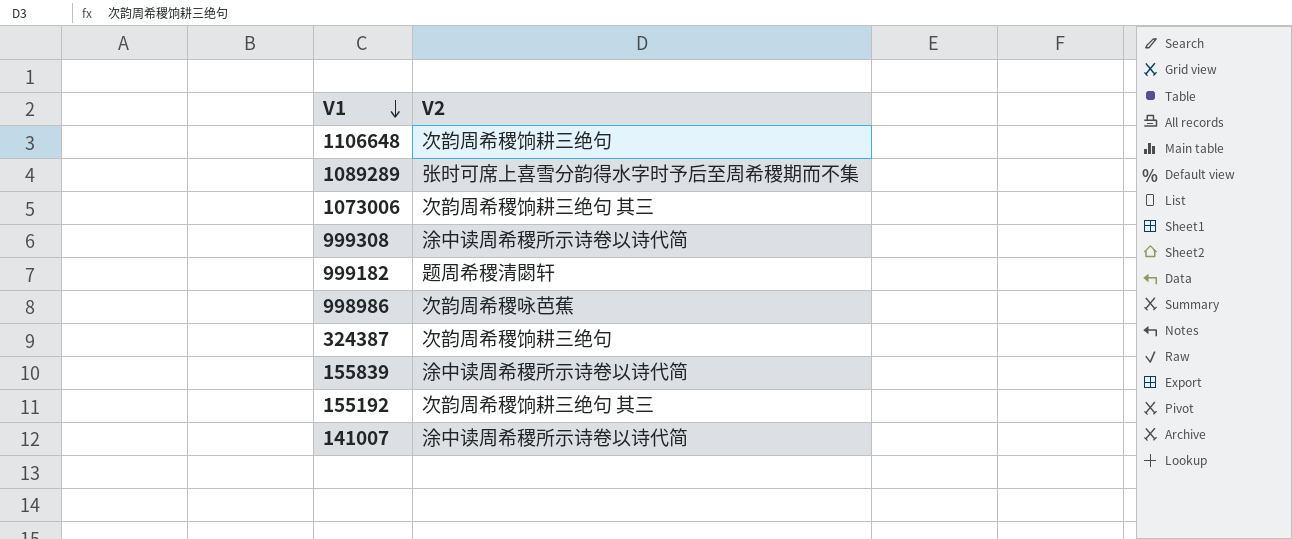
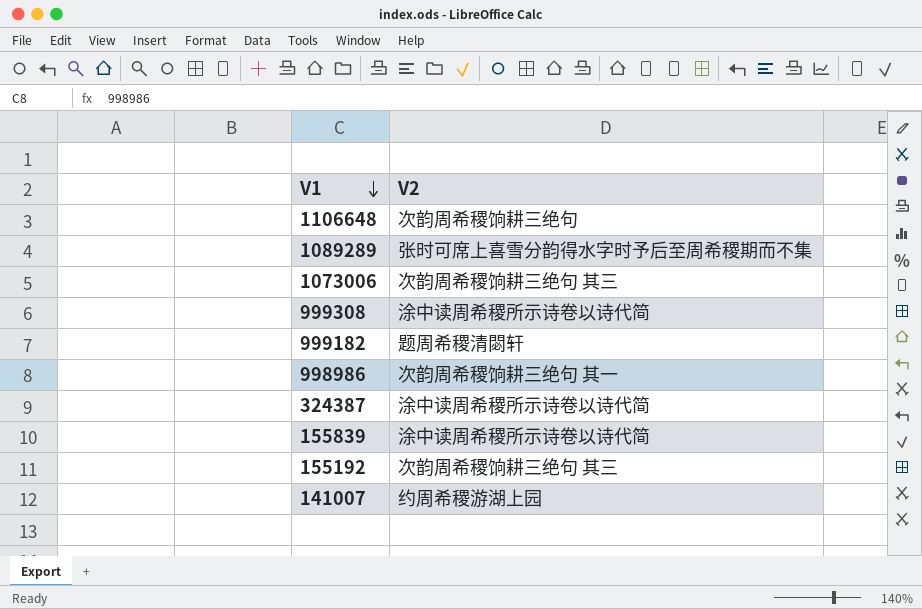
998986 | V2: 次韵周希稷咏芭蕉 -> 次韵周希稷饷耕三绝句 其一
324387 | V2: 次韵周希稷饷耕三绝句 -> 涂中读周希稷所示诗卷以诗代简
141007 | V2: 涂中读周希稷所示诗卷以诗代简 -> 约周希稷游湖上园

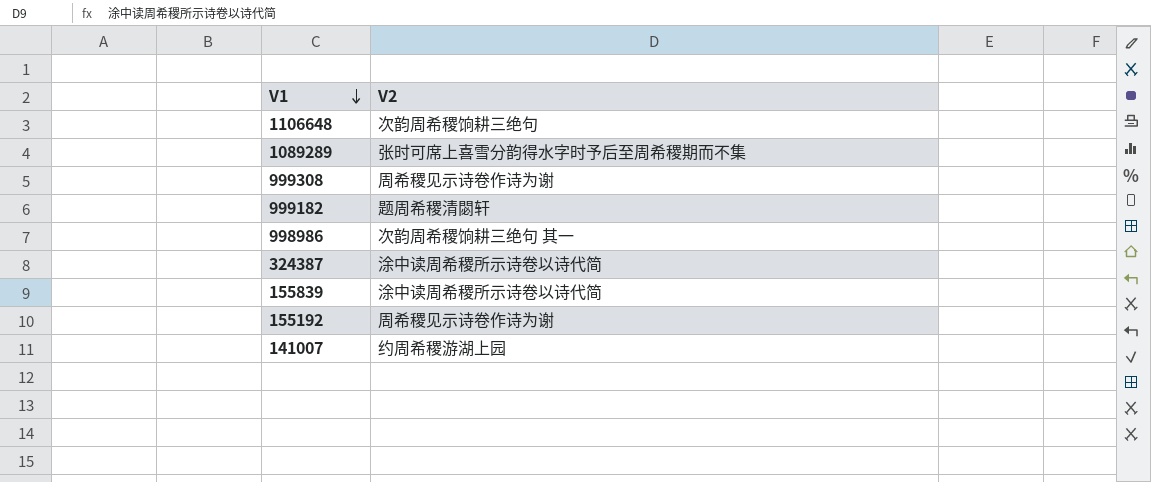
row 1073006: 次韵周希稷饷耕三绝句 其三 -> none
999308 | V2: 涂中读周希稷所示诗卷以诗代简 -> 周希稷见示诗卷作诗为谢
155192 | V2: 次韵周希稷饷耕三绝句 其三 -> 周希稷见示诗卷作诗为谢

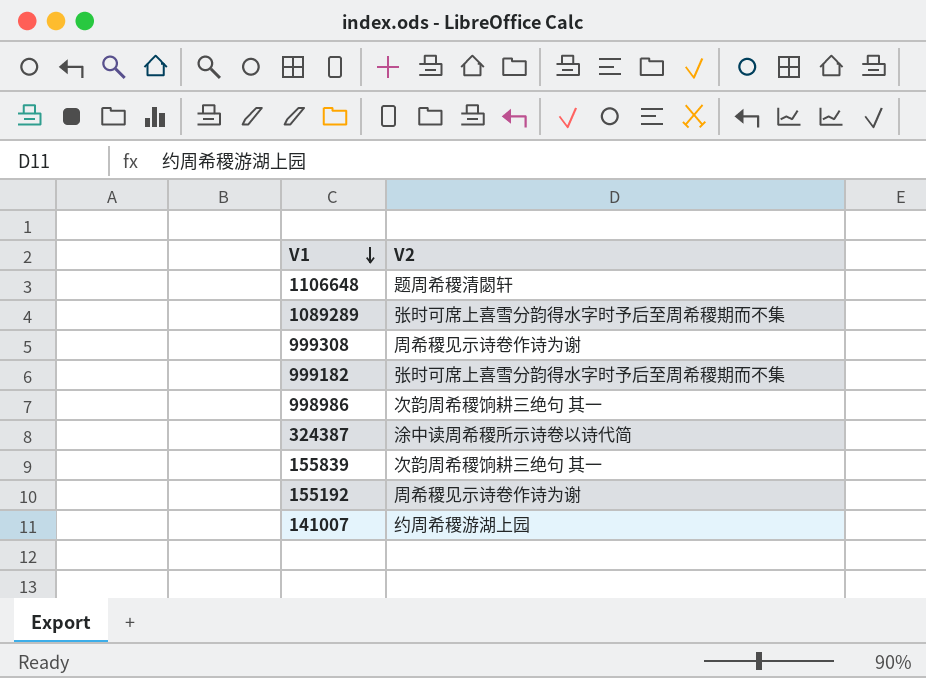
1106648 | V2: 次韵周希稷饷耕三绝句 -> 题周希稷清閟轩
999182 | V2: 题周希稷清閟轩 -> 张时可席上喜雪分韵得水字时予后至周希稷期而不集
155839 | V2: 涂中读周希稷所示诗卷以诗代简 -> 次韵周希稷饷耕三绝句 其一

